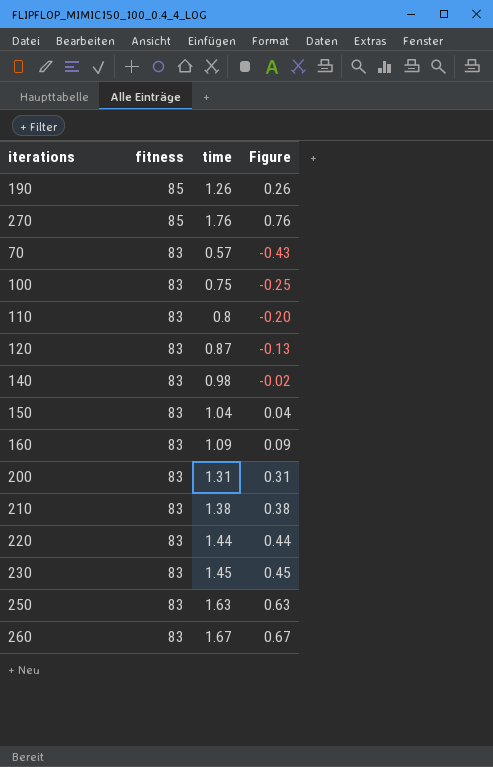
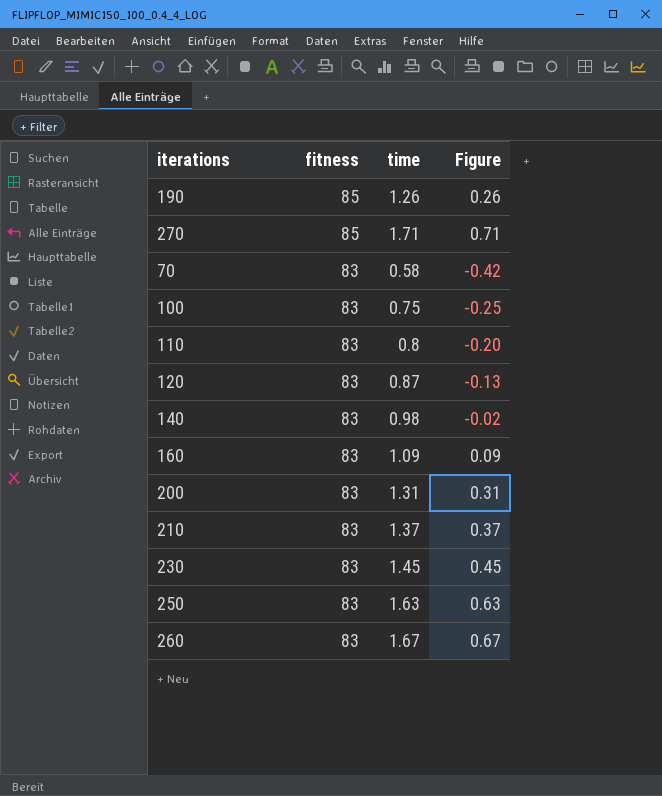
row 150: 83 | 1.04 | 0.04 -> none
row 220: 83 | 1.44 | 0.44 -> none
270 | time: 1.76 -> 1.71
270 | Figure: 0.76 -> 0.71
70 | time: 0.57 -> 0.58
70 | Figure: -0.43 -> -0.42
210 | time: 1.38 -> 1.37
210 | Figure: 0.38 -> 0.37

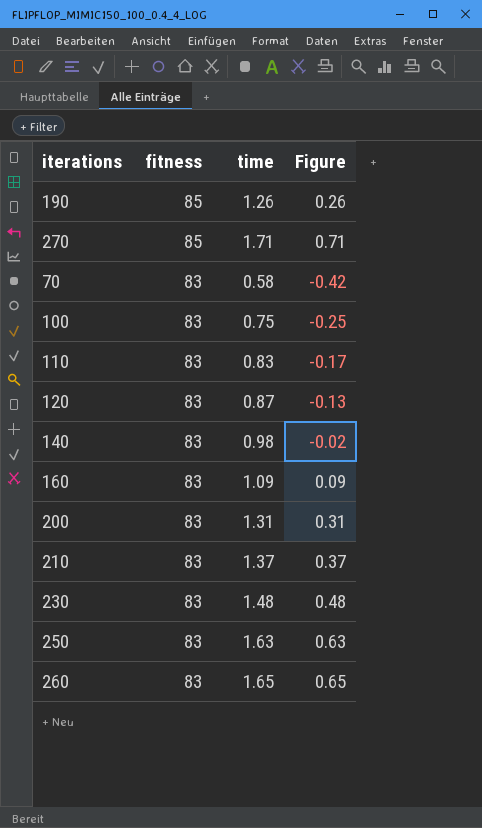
110 | time: 0.8 -> 0.83
110 | Figure: -0.20 -> -0.17
230 | time: 1.45 -> 1.48
230 | Figure: 0.45 -> 0.48
260 | time: 1.67 -> 1.65
260 | Figure: 0.67 -> 0.65

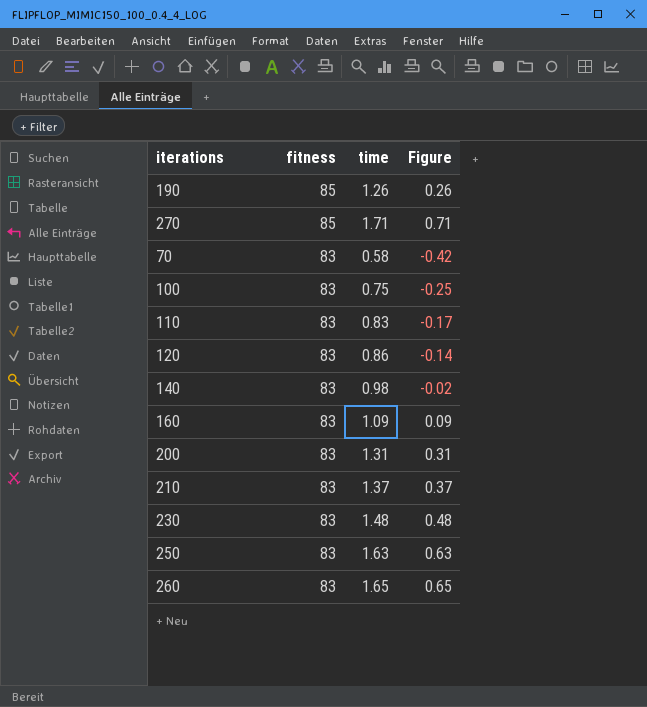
120 | time: 0.87 -> 0.86
120 | Figure: -0.13 -> -0.14

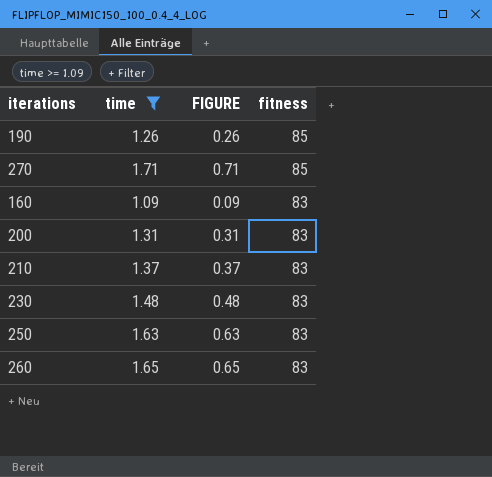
filter: none -> time >= 1.09
column name: Figure -> FIGURE
column fitness | position: 2 -> 4

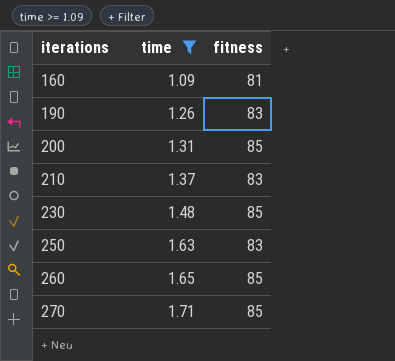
row order: fitness descending -> iterations ascending
column FIGURE | formula: [time] - 1 -> none
160 | fitness: 83 -> 81
190 | fitness: 85 -> 83
200 | fitness: 83 -> 85
230 | fitness: 83 -> 85
260 | fitness: 83 -> 85

